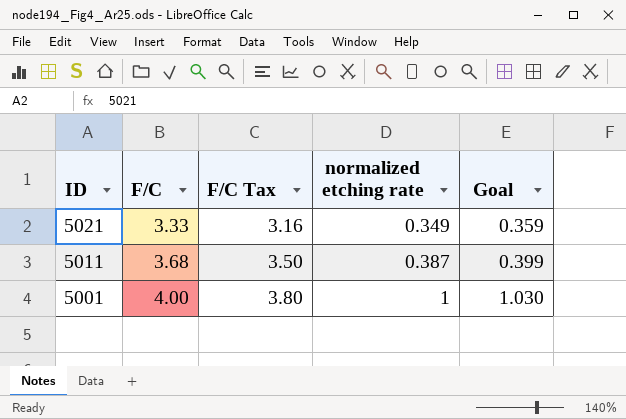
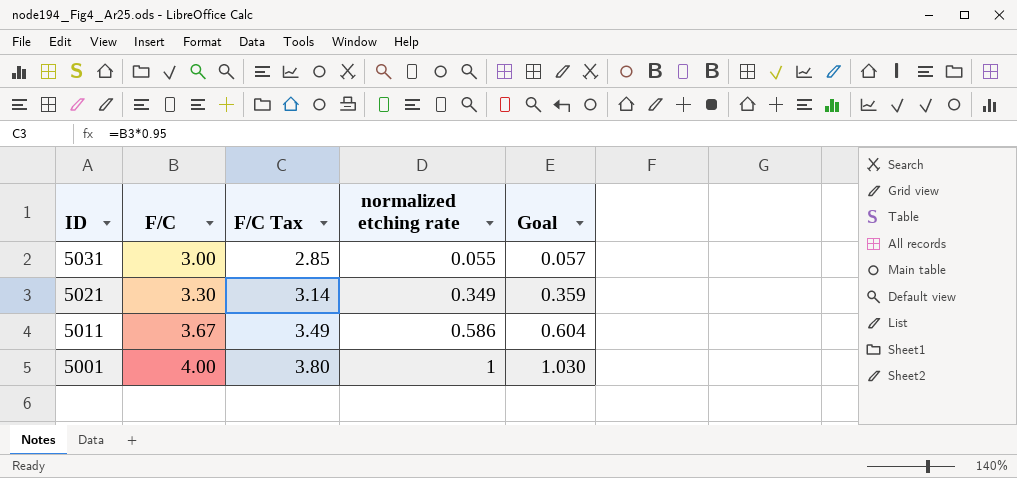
row 5031: none -> 3.00 | 2.85 | 0.055 | 0.057
5021 | F/C: 3.33 -> 3.30
5021 | F/C Tax: 3.16 -> 3.14
5011 | F/C: 3.68 -> 3.67
5011 | F/C Tax: 3.50 -> 3.49
5011 | normalized etching rate: 0.387 -> 0.586
5011 | Goal: 0.399 -> 0.604

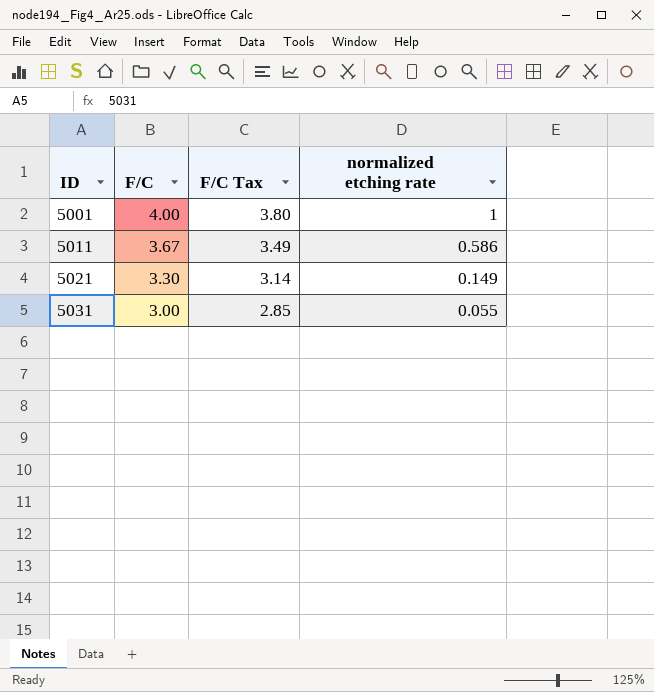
row order: ID descending -> ID ascending
column Goal | formula: [normalized etching rate] * 1.03 -> none
5021 | normalized etching rate: 0.349 -> 0.149

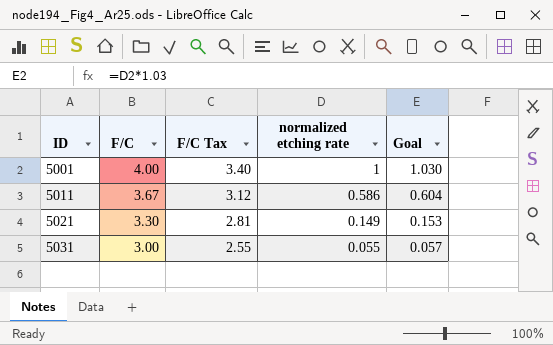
column F/C Tax | formula: [F/C] * 0.95 -> [F/C] * 0.85
column Goal | formula: none -> [normalized etching rate] * 1.03

